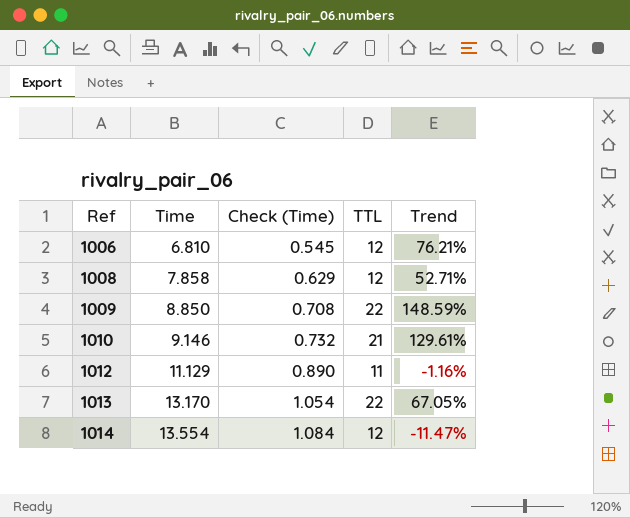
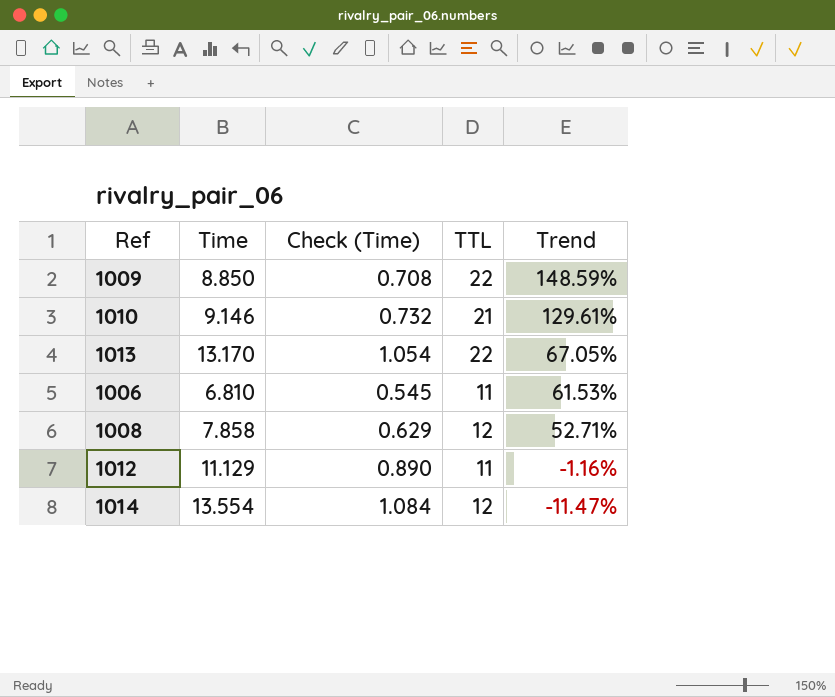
row order: Ref ascending -> Trend descending
1006 | TTL: 12 -> 11
1006 | Trend: 76.21% -> 61.53%

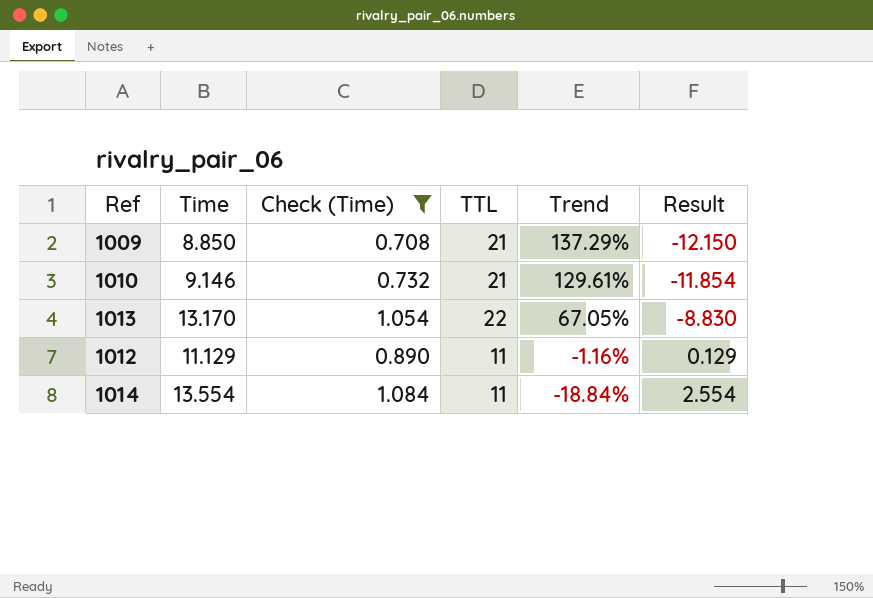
filter: none -> Check (Time) >= 0.708
column Result | formula: none -> [Time] - [TTL]
1009 | TTL: 22 -> 21
1009 | Trend: 148.59% -> 137.29%
1014 | TTL: 12 -> 11
1014 | Trend: -11.47% -> -18.84%

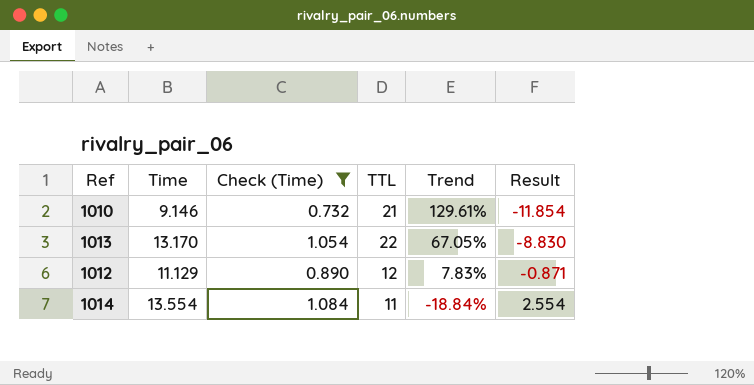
row 1009: 8.850 | 0.708 | 21 | 137.29% | -12.150 -> none
1012 | TTL: 11 -> 12
1012 | Trend: -1.16% -> 7.83%
1012 | Result: 0.129 -> -0.871

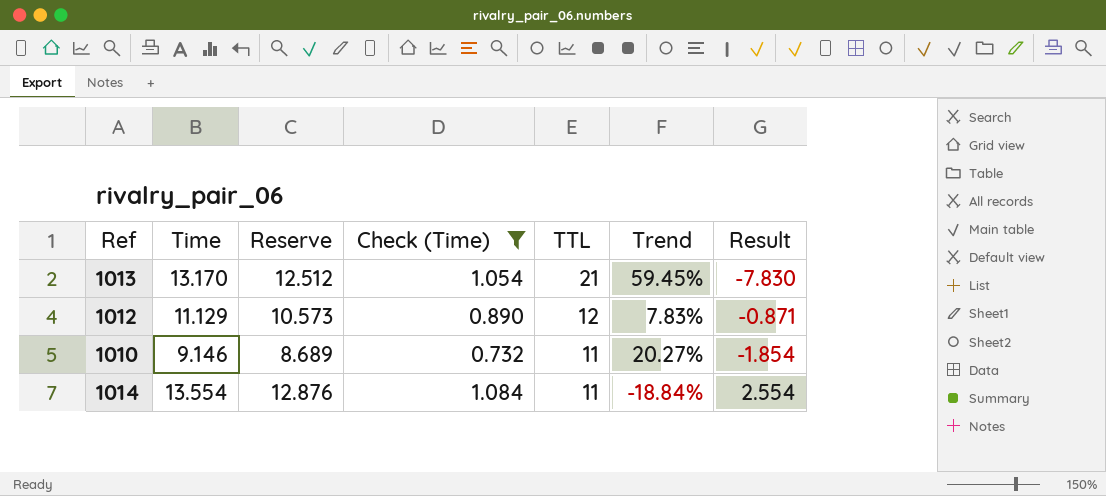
row order: Trend descending -> TTL descending
column Reserve | formula: none -> [Time] * 0.95
1013 | TTL: 22 -> 21
1013 | Trend: 67.05% -> 59.45%
1013 | Result: -8.830 -> -7.830
1010 | TTL: 21 -> 11
1010 | Trend: 129.61% -> 20.27%
1010 | Result: -11.854 -> -1.854

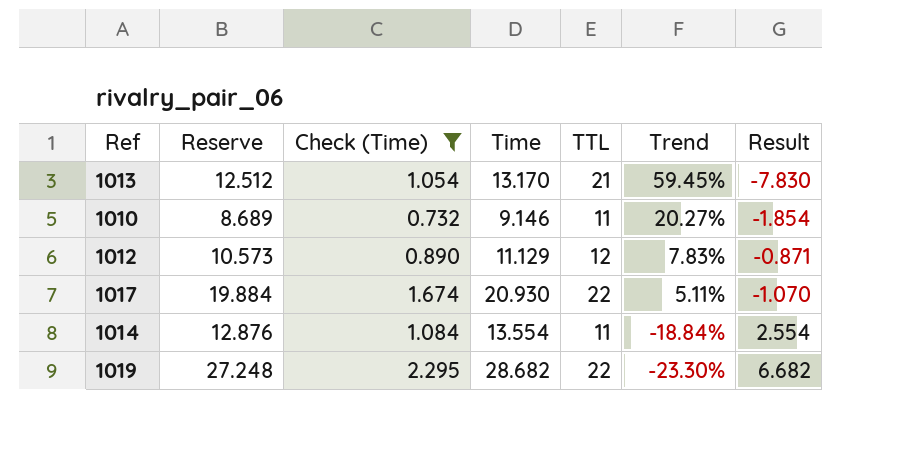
row order: TTL descending -> Trend descending
column Time | position: 2 -> 4
row 1017: none -> 19.884 | 1.674 | 20.930 | 22 | 5.11% | -1.070
row 1019: none -> 27.248 | 2.295 | 28.682 | 22 | -23.30% | 6.682

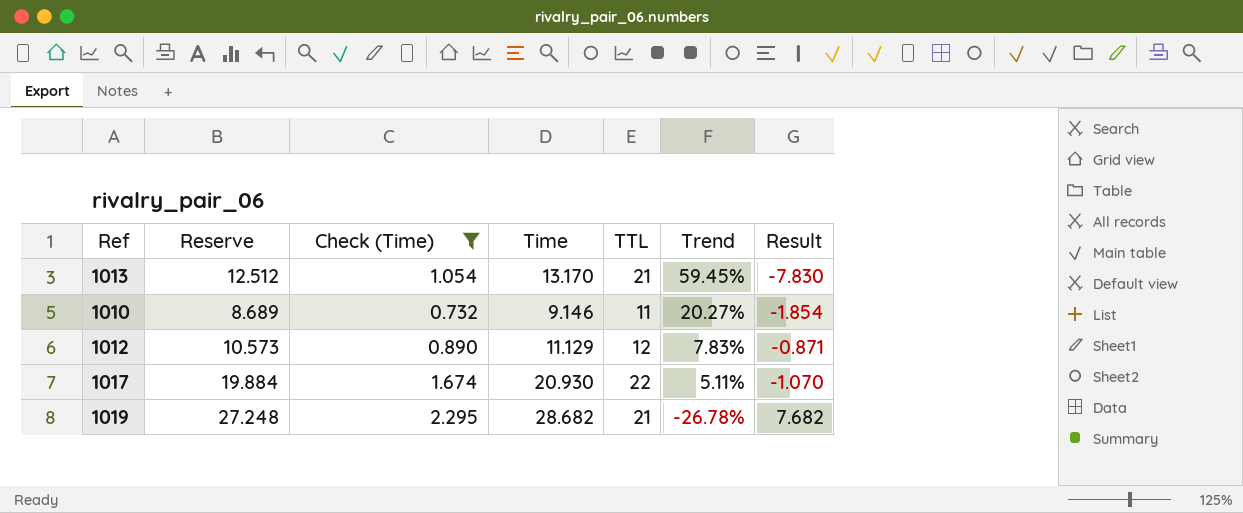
row 1014: 12.876 | 1.084 | 13.554 | 11 | -18.84% | 2.554 -> none
1019 | TTL: 22 -> 21
1019 | Trend: -23.30% -> -26.78%
1019 | Result: 6.682 -> 7.682

